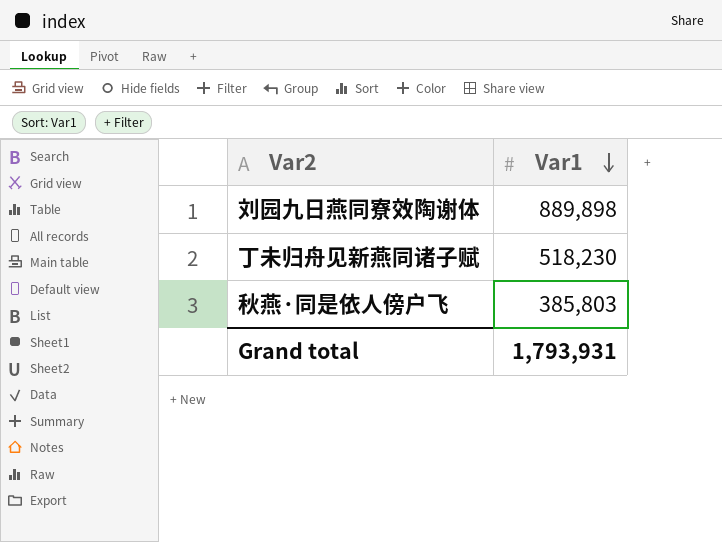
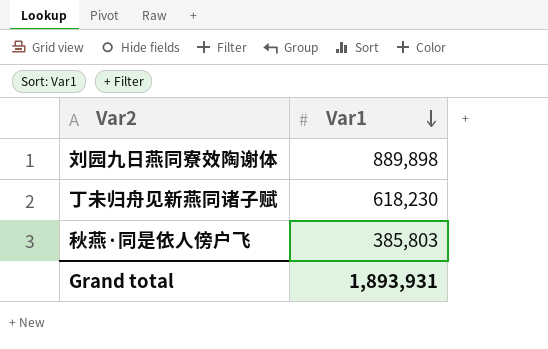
丁未归舟见新燕同诸子赋 | Var1: 518,230 -> 618,230
Grand total | Var1: 1,793,931 -> 1,893,931

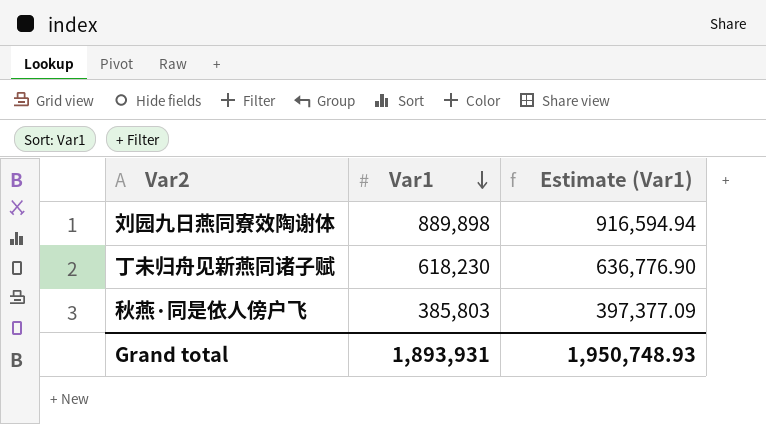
column Estimate (Var1) | formula: none -> [Var1] * 1.03

